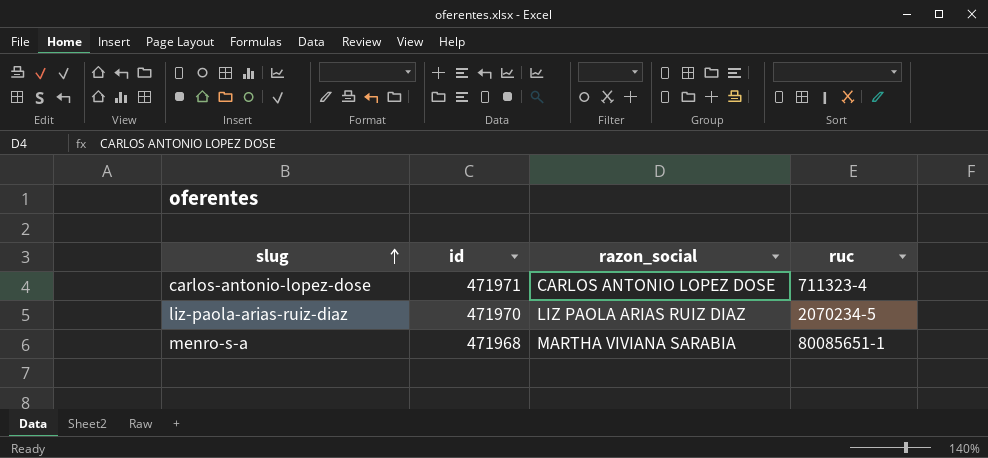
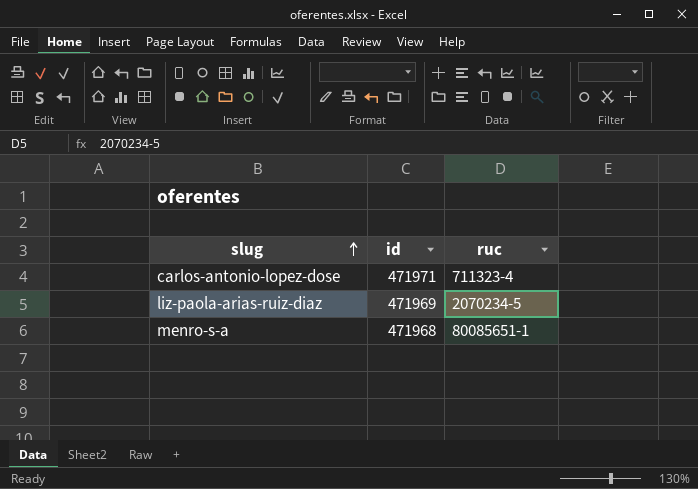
column razon_social | position: 3 -> none
liz-paola-arias-ruiz-diaz | id: 471970 -> 471969

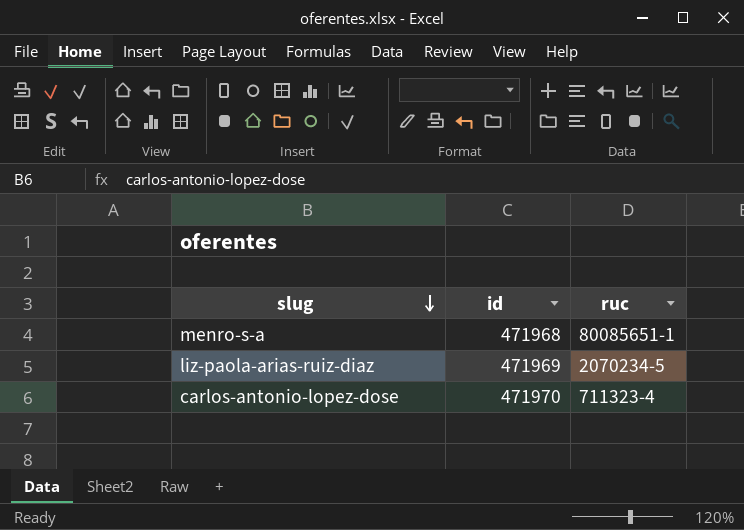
row order: slug ascending -> slug descending
carlos-antonio-lopez-dose | id: 471971 -> 471970

